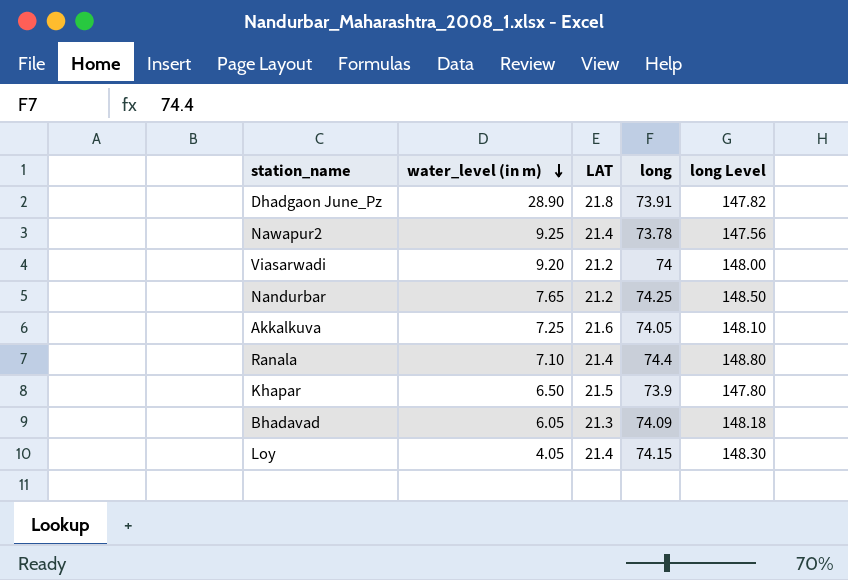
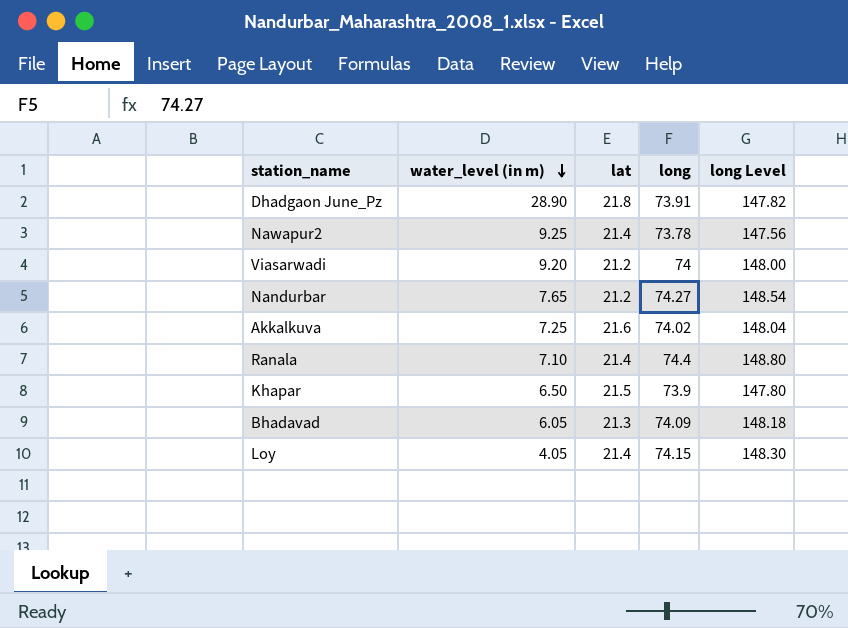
column name: LAT -> lat
Nandurbar | long: 74.25 -> 74.27
Nandurbar | long Level: 148.50 -> 148.54
Akkalkuva | long: 74.05 -> 74.02
Akkalkuva | long Level: 148.10 -> 148.04

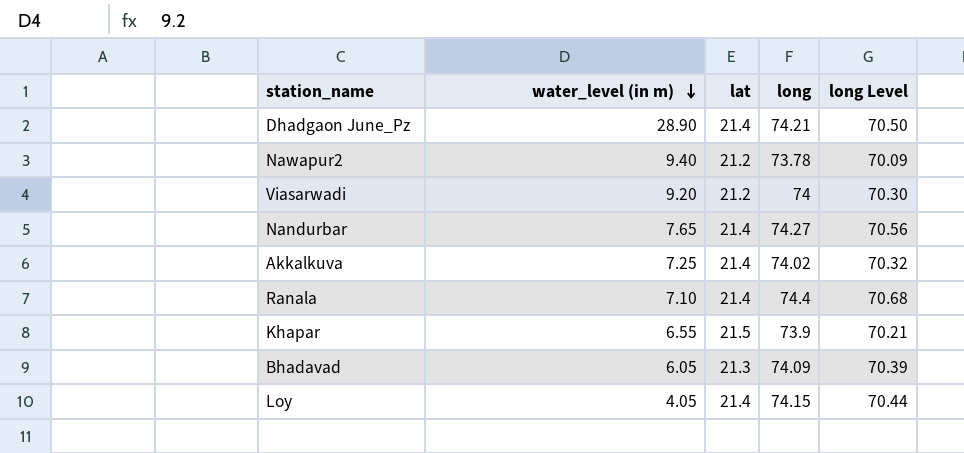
column long Level | formula: [long] * 2 -> [long] * 0.95
Dhadgaon June_Pz | lat: 21.8 -> 21.4
Dhadgaon June_Pz | long: 73.91 -> 74.21
Nawapur2 | water_level (in m): 9.25 -> 9.40
Nawapur2 | lat: 21.4 -> 21.2
Nandurbar | lat: 21.2 -> 21.4
Akkalkuva | lat: 21.6 -> 21.4
Khapar | water_level (in m): 6.50 -> 6.55

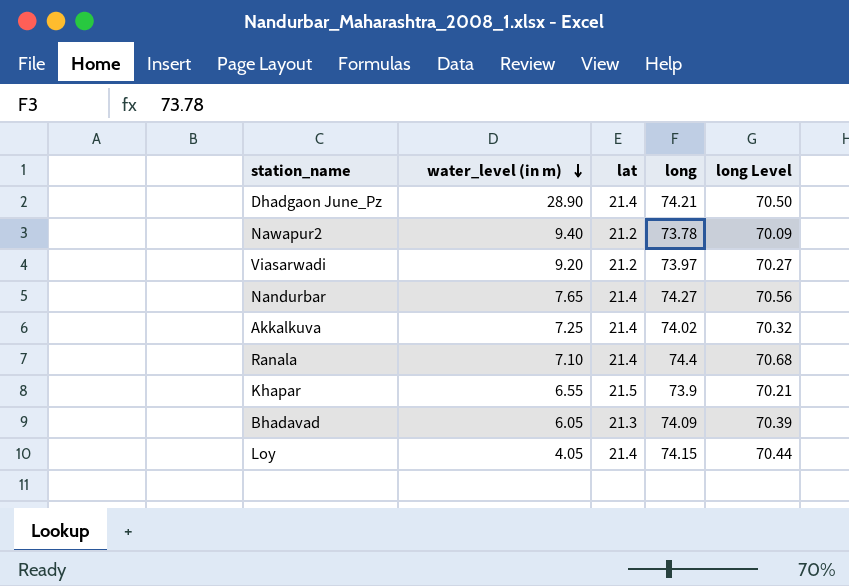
Viasarwadi | long: 74 -> 73.97
Viasarwadi | long Level: 70.30 -> 70.27

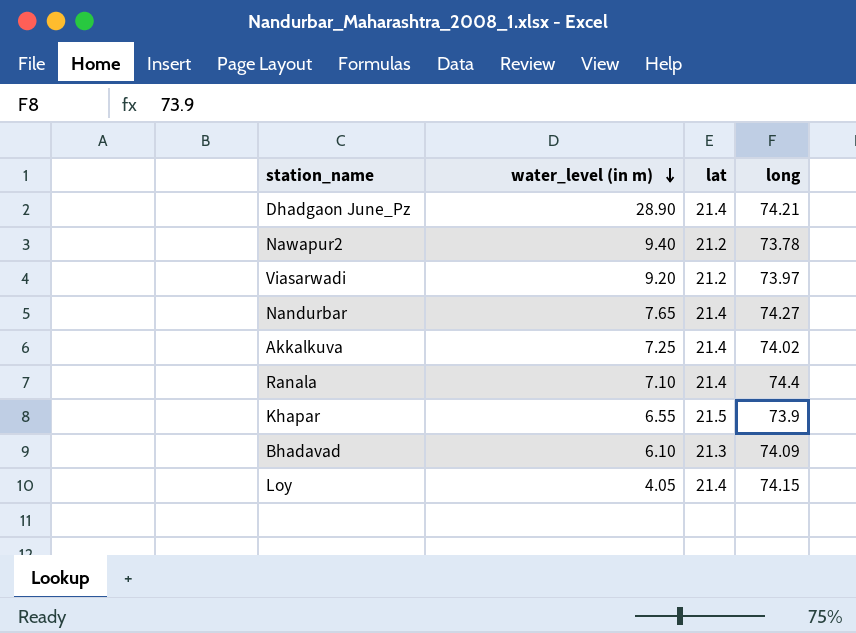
column long Level | formula: [long] * 0.95 -> none
Bhadavad | water_level (in m): 6.05 -> 6.10

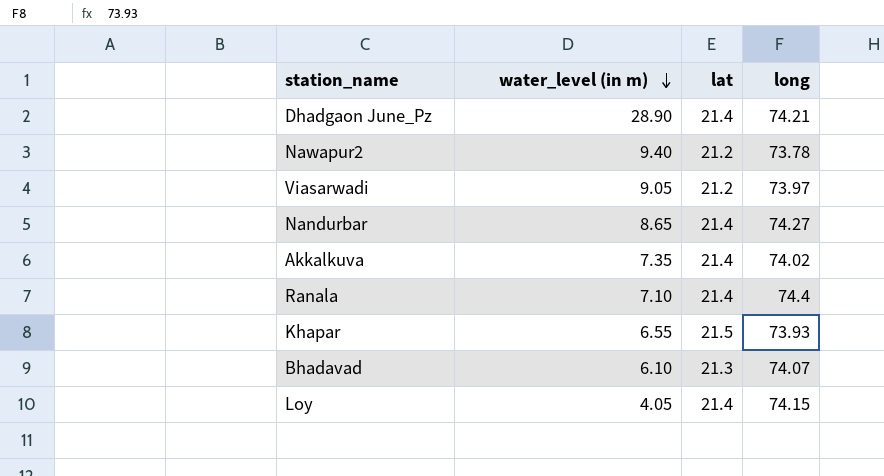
Viasarwadi | water_level (in m): 9.20 -> 9.05
Nandurbar | water_level (in m): 7.65 -> 8.65
Akkalkuva | water_level (in m): 7.25 -> 7.35
Khapar | long: 73.9 -> 73.93
Bhadavad | long: 74.09 -> 74.07

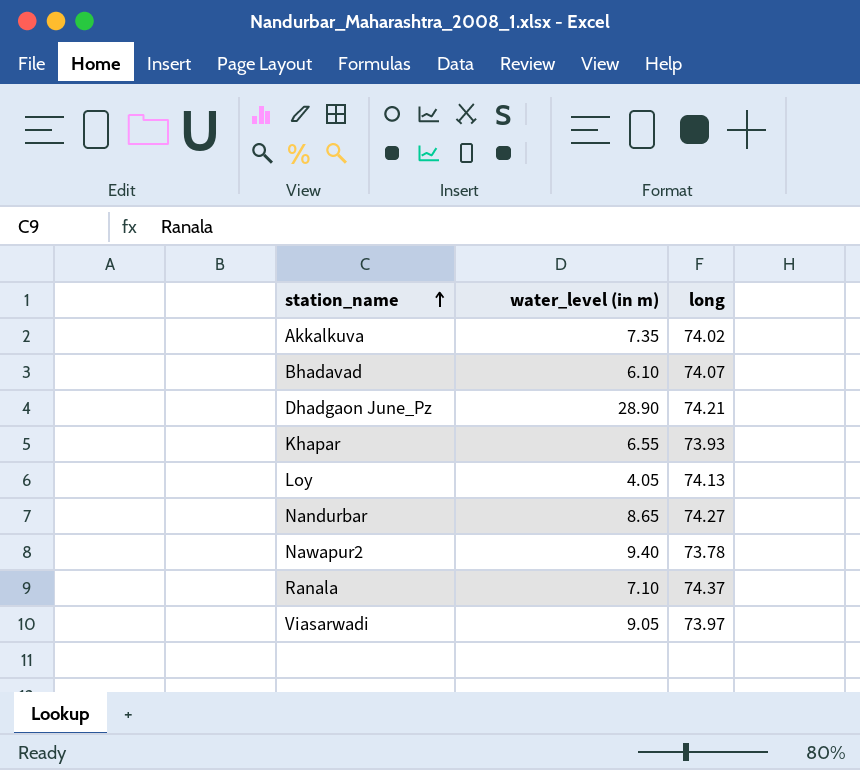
row order: water_level (in m) descending -> station_name ascending
column lat | position: 3 -> none
Loy | long: 74.15 -> 74.13
Ranala | long: 74.4 -> 74.37

